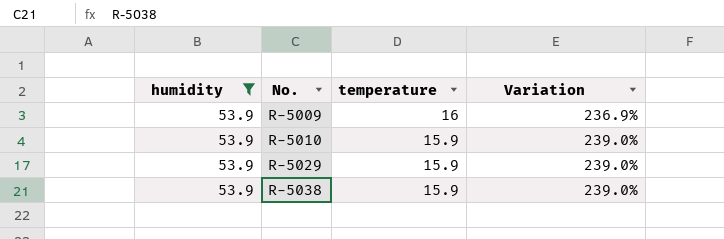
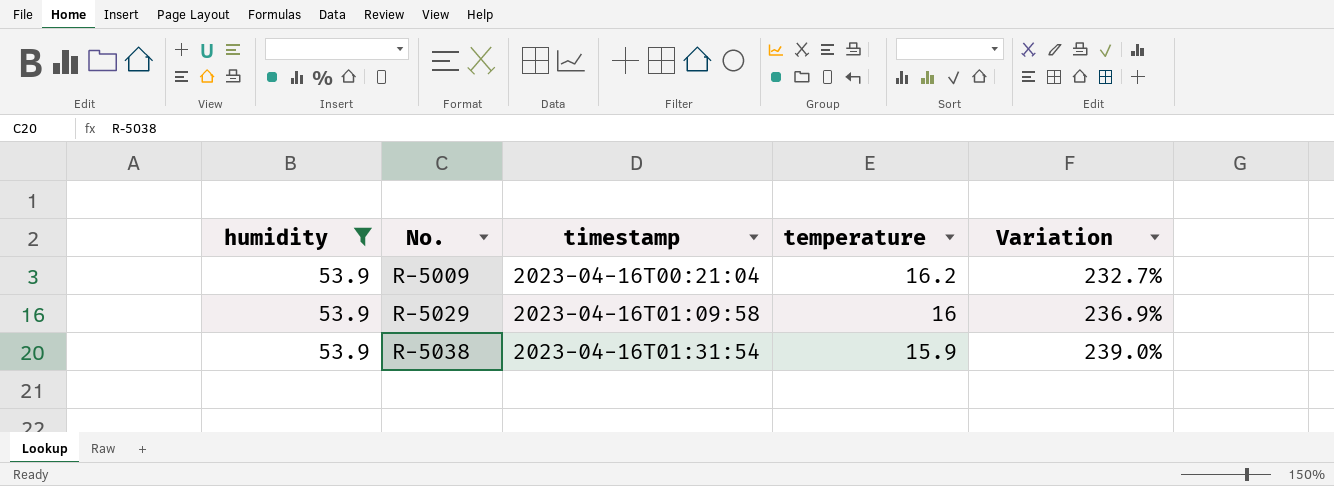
column timestamp | position: none -> 3
row R-5010: 53.9 | 15.9 | 239.0% -> none
R-5009 | temperature: 16 -> 16.2
R-5009 | Variation: 236.9% -> 232.7%
R-5029 | temperature: 15.9 -> 16
R-5029 | Variation: 239.0% -> 236.9%

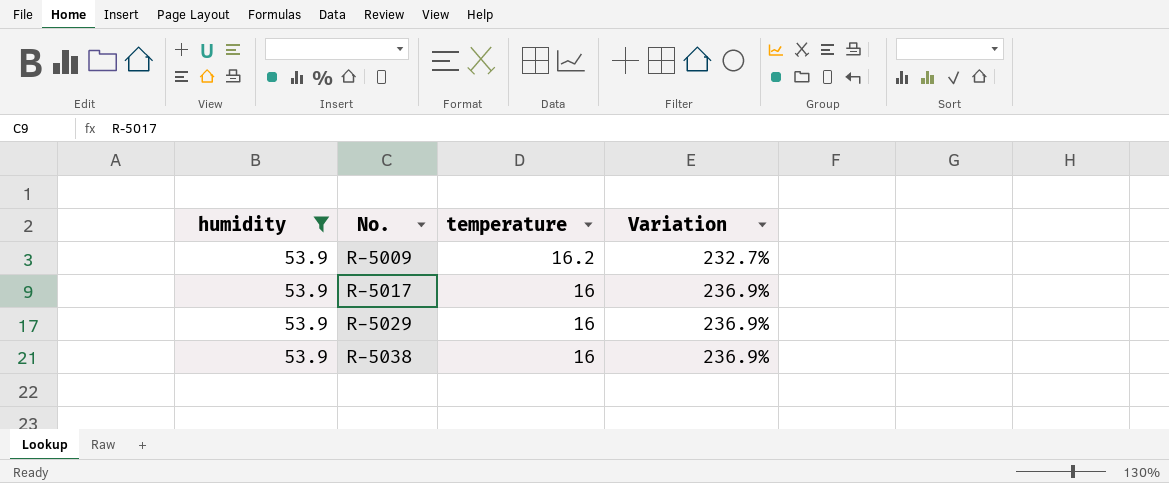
column timestamp | position: 3 -> none
row R-5017: none -> 53.9 | 16 | 236.9%
R-5038 | temperature: 15.9 -> 16
R-5038 | Variation: 239.0% -> 236.9%

